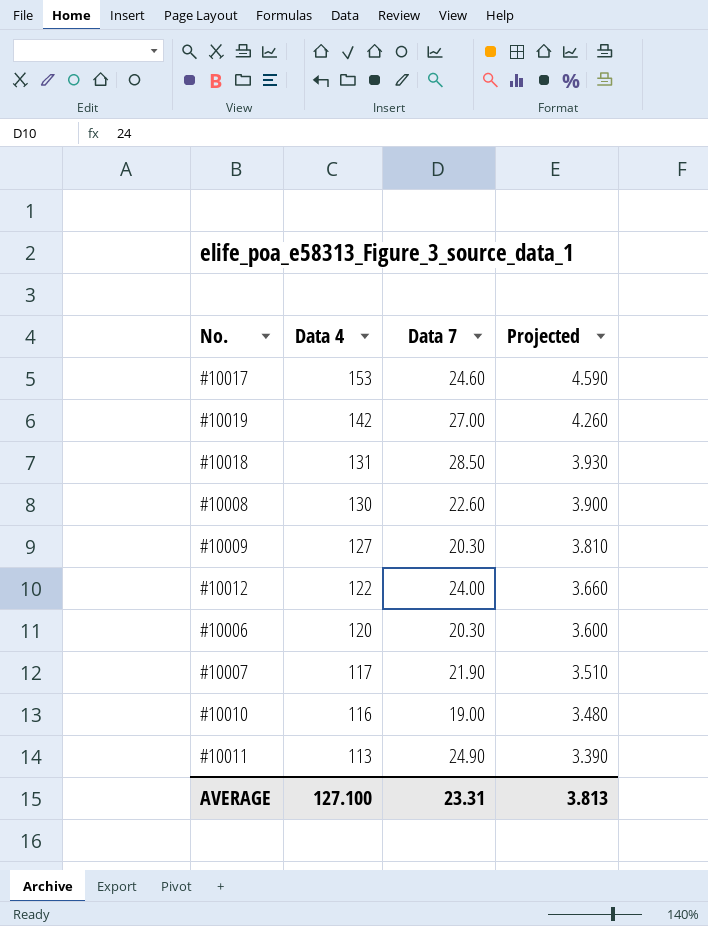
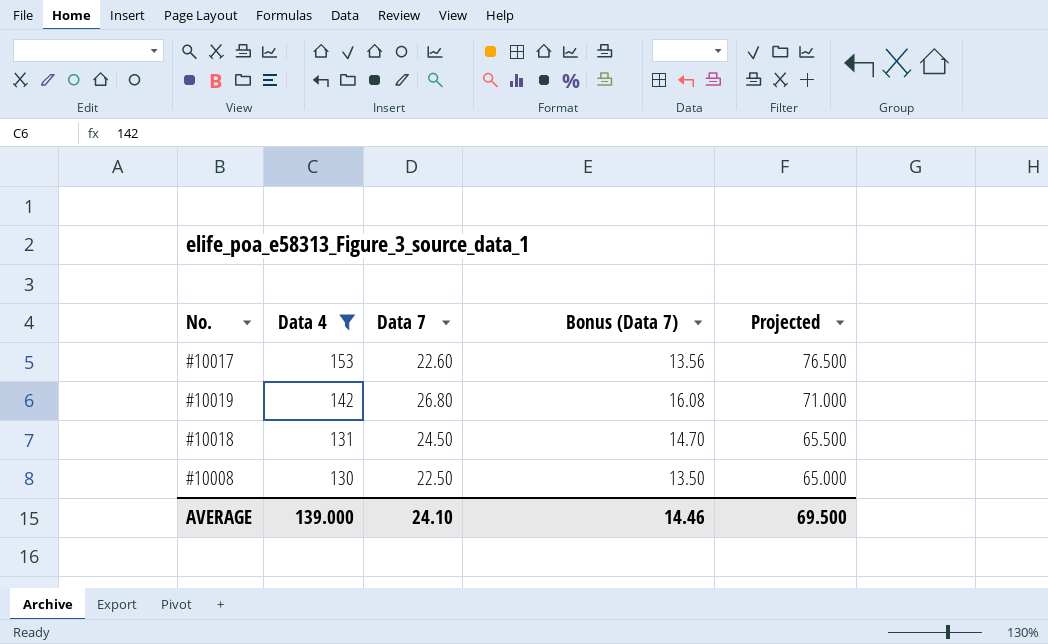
filter: none -> Data 4 >= 130
column Bonus (Data 7) | formula: none -> [Data 7] * 0.6
column Projected | formula: [Data 4] * 0.03 -> [Data 4] * 0.5
#10017 | Data 7: 24.60 -> 22.60
#10019 | Data 7: 27.00 -> 26.80
#10018 | Data 7: 28.50 -> 24.50
#10008 | Data 7: 22.60 -> 22.50
AVERAGE | Data 4: 127.100 -> 139.000
AVERAGE | Data 7: 23.31 -> 24.10
AVERAGE | Projected: 3.813 -> 69.500

